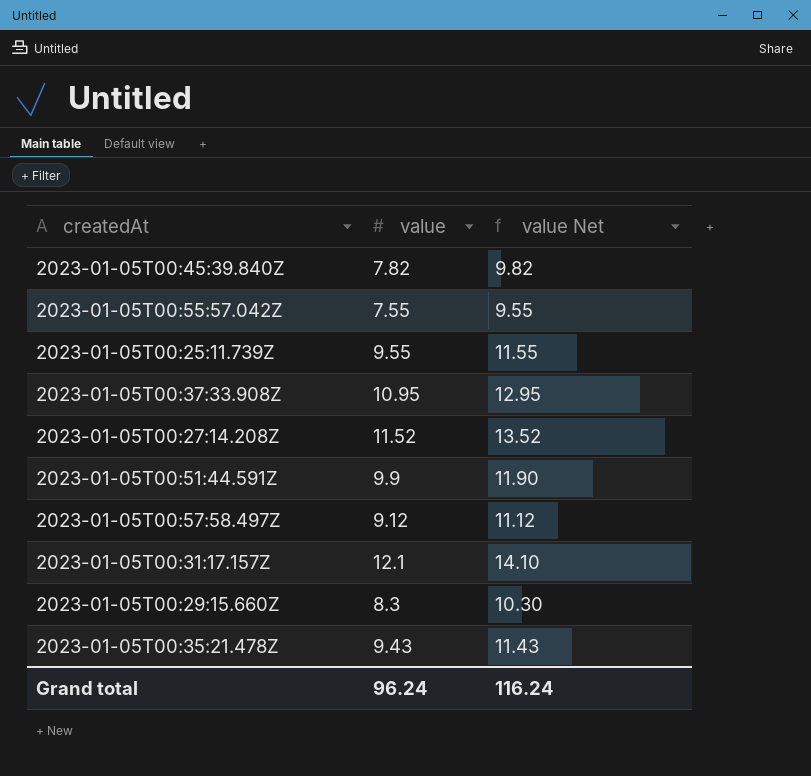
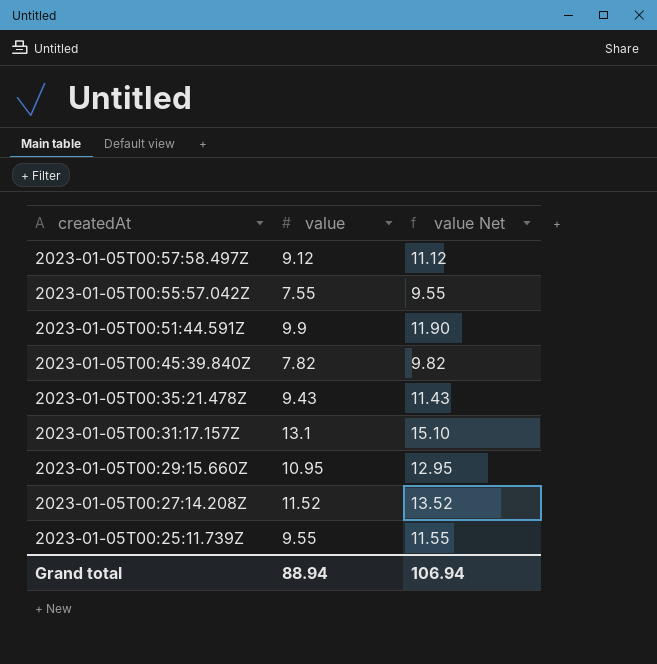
row order: none -> createdAt descending
row 2023-01-05T00:37:33.908Z: 10.95 | 12.95 -> none
2023-01-05T00:31:17.157Z | value: 12.1 -> 13.1
2023-01-05T00:31:17.157Z | value Net: 14.10 -> 15.10
2023-01-05T00:29:15.660Z | value: 8.3 -> 10.95
2023-01-05T00:29:15.660Z | value Net: 10.30 -> 12.95
Grand total | value: 96.24 -> 88.94
Grand total | value Net: 116.24 -> 106.94

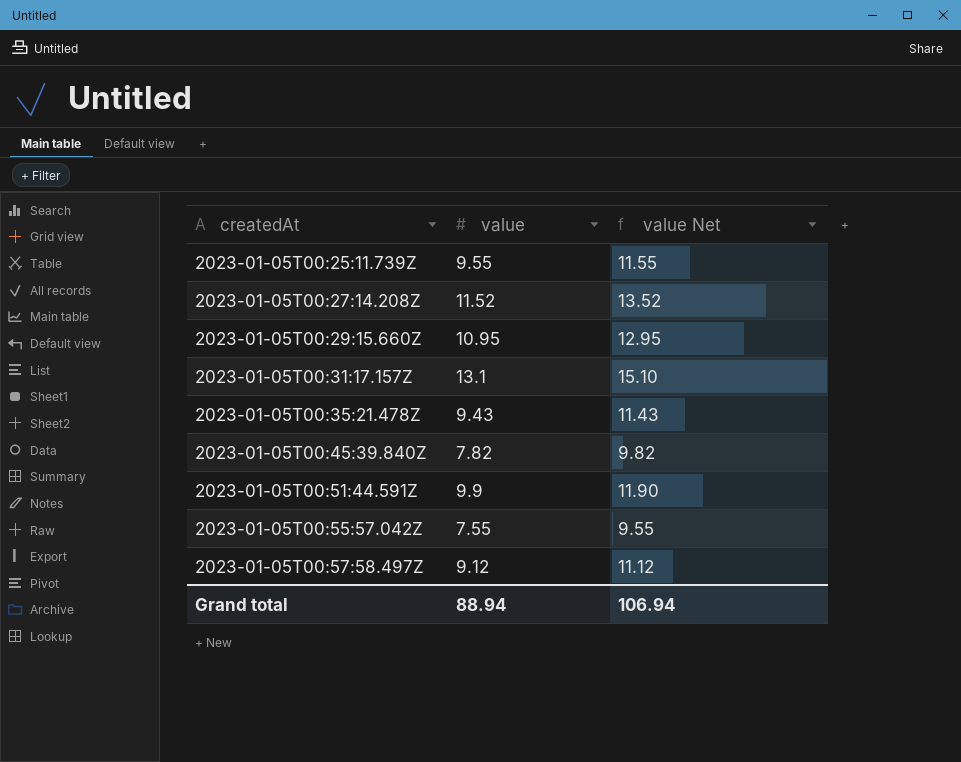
row order: createdAt descending -> createdAt ascending

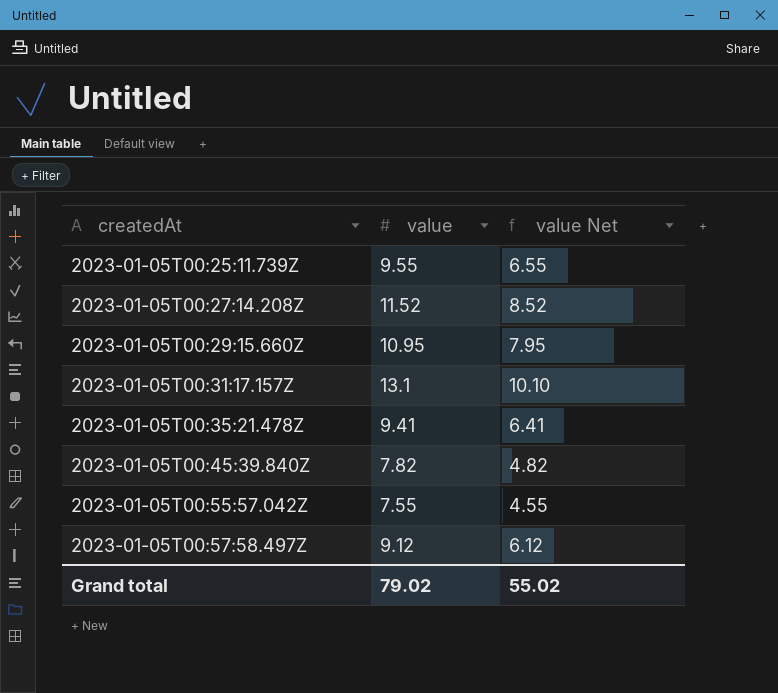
column value Net | formula: [value] + 2 -> [value] - 3
row 2023-01-05T00:51:44.591Z: 9.9 | 11.90 -> none
2023-01-05T00:35:21.478Z | value: 9.43 -> 9.41
Grand total | value: 88.94 -> 79.02
Grand total | value Net: 106.94 -> 55.02

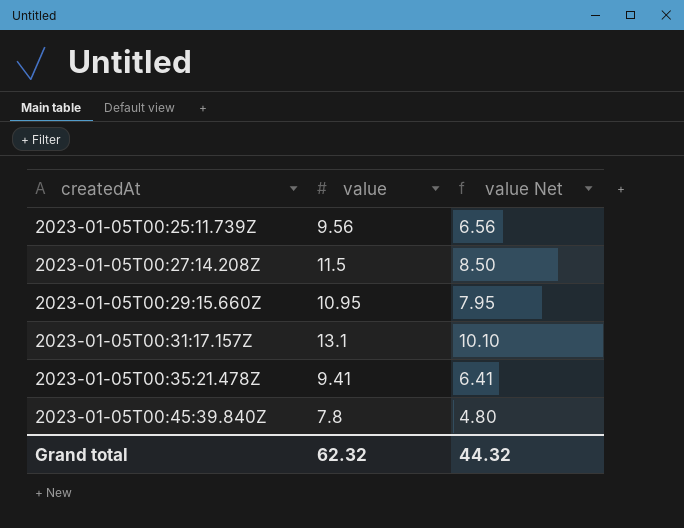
row 2023-01-05T00:55:57.042Z: 7.55 | 4.55 -> none
row 2023-01-05T00:57:58.497Z: 9.12 | 6.12 -> none
2023-01-05T00:25:11.739Z | value: 9.55 -> 9.56
2023-01-05T00:25:11.739Z | value Net: 6.55 -> 6.56
2023-01-05T00:27:14.208Z | value: 11.52 -> 11.5
2023-01-05T00:27:14.208Z | value Net: 8.52 -> 8.50
2023-01-05T00:45:39.840Z | value: 7.82 -> 7.8
2023-01-05T00:45:39.840Z | value Net: 4.82 -> 4.80
Grand total | value: 79.02 -> 62.32
Grand total | value Net: 55.02 -> 44.32

